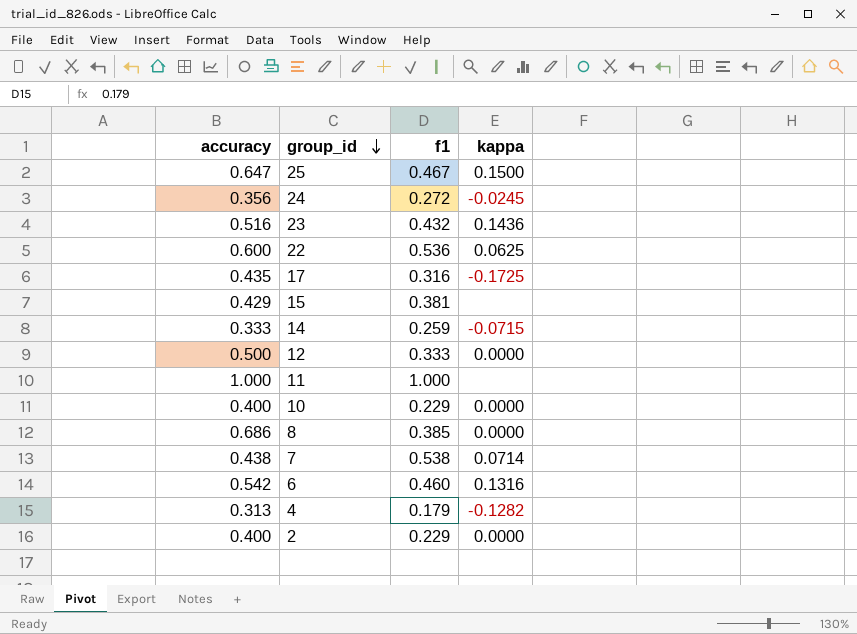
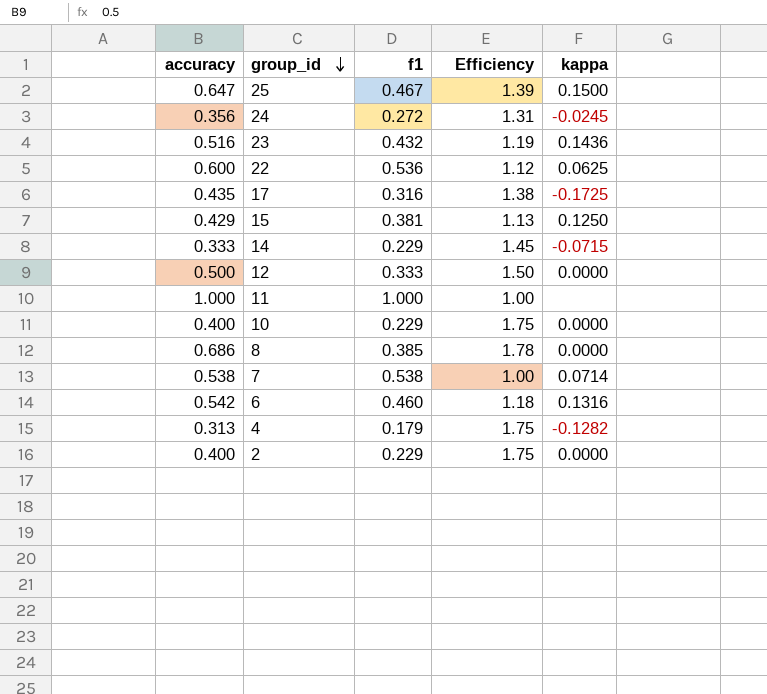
column Efficiency | formula: none -> [accuracy] / [f1]
15 | kappa: none -> 0.1250
14 | f1: 0.259 -> 0.229
7 | accuracy: 0.438 -> 0.538

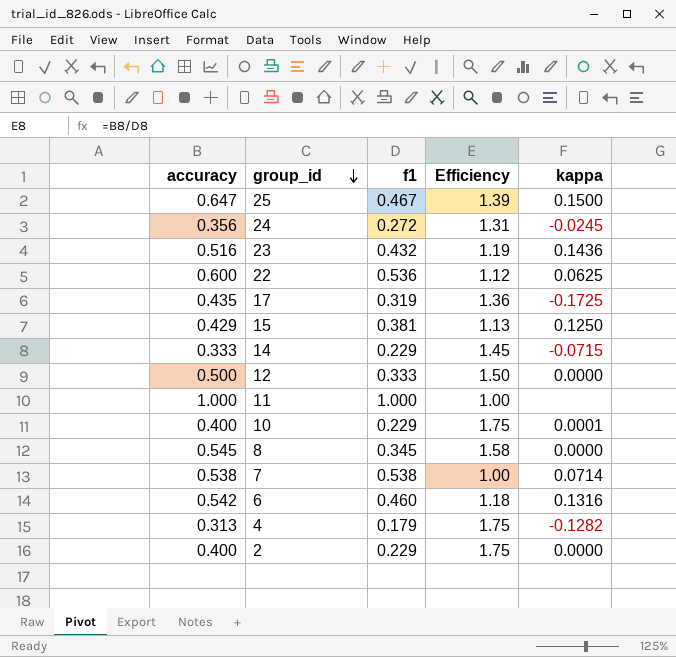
17 | f1: 0.316 -> 0.319
17 | Efficiency: 1.38 -> 1.36
10 | kappa: 0.0000 -> 0.0001
8 | accuracy: 0.686 -> 0.545
8 | f1: 0.385 -> 0.345
8 | Efficiency: 1.78 -> 1.58

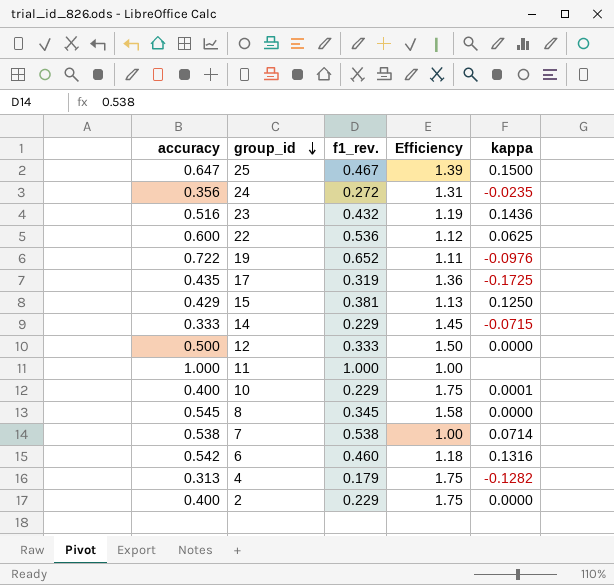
column name: f1 -> f1_rev.
24 | kappa: -0.0245 -> -0.0235
row 19: none -> 0.722 | 0.652 | 1.11 | -0.0976

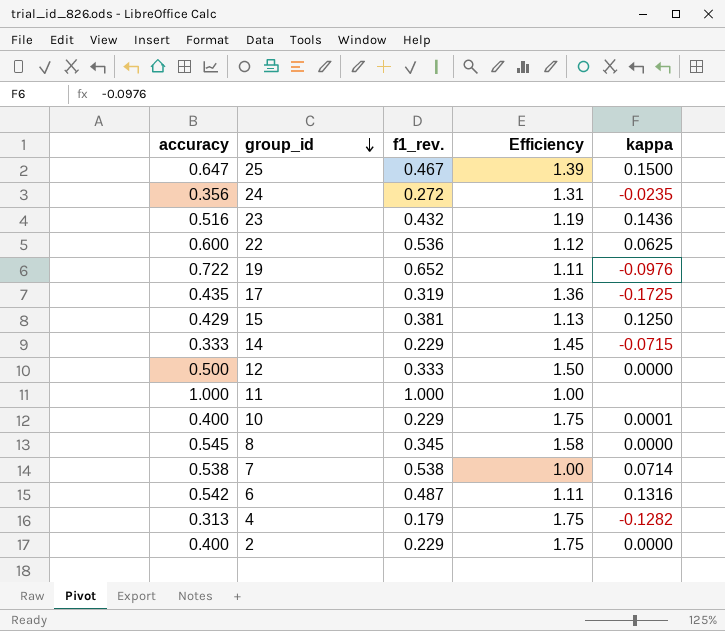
6 | f1_rev.: 0.460 -> 0.487
6 | Efficiency: 1.18 -> 1.11

